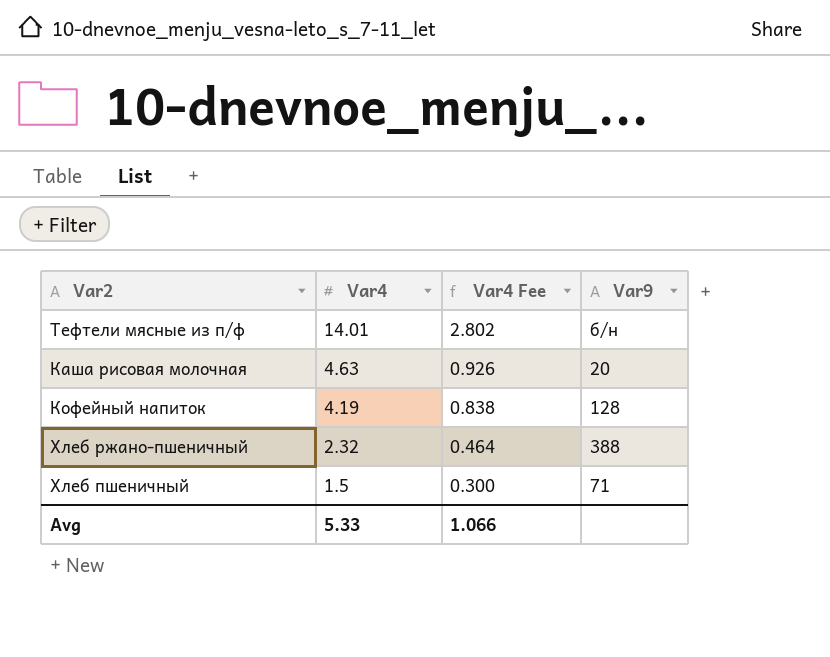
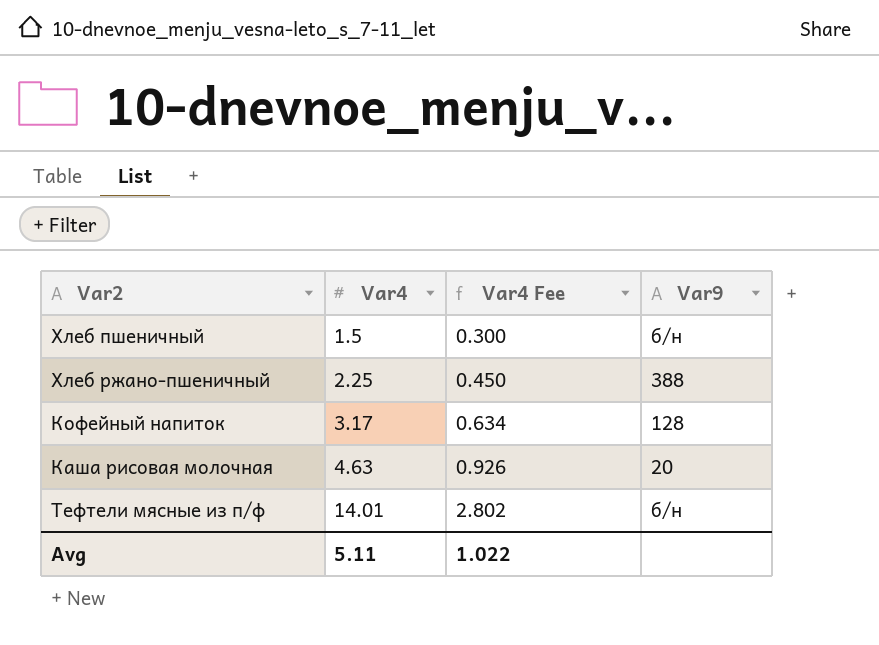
row order: Var4 descending -> Var4 ascending
Хлеб пшеничный | Var9: 71 -> б/н
Хлеб ржано-пшеничный | Var4: 2.32 -> 2.25
Хлеб ржано-пшеничный | Var4 Fee: 0.464 -> 0.450
Кофейный напиток | Var4: 4.19 -> 3.17
Кофейный напиток | Var4 Fee: 0.838 -> 0.634
Avg | Var4: 5.33 -> 5.11
Avg | Var4 Fee: 1.066 -> 1.022

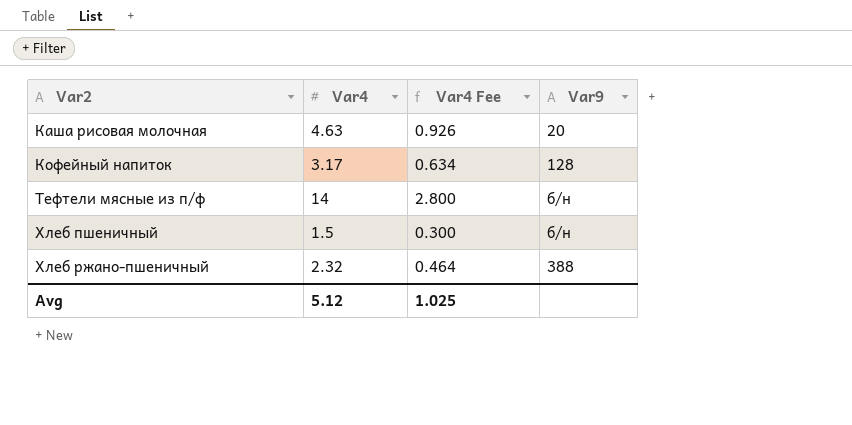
row order: Var4 ascending -> Var2 ascending
Тефтели мясные из п/ф | Var4: 14.01 -> 14
Тефтели мясные из п/ф | Var4 Fee: 2.802 -> 2.800
Хлеб ржано-пшеничный | Var4: 2.25 -> 2.32
Хлеб ржано-пшеничный | Var4 Fee: 0.450 -> 0.464
Avg | Var4: 5.11 -> 5.12
Avg | Var4 Fee: 1.022 -> 1.025

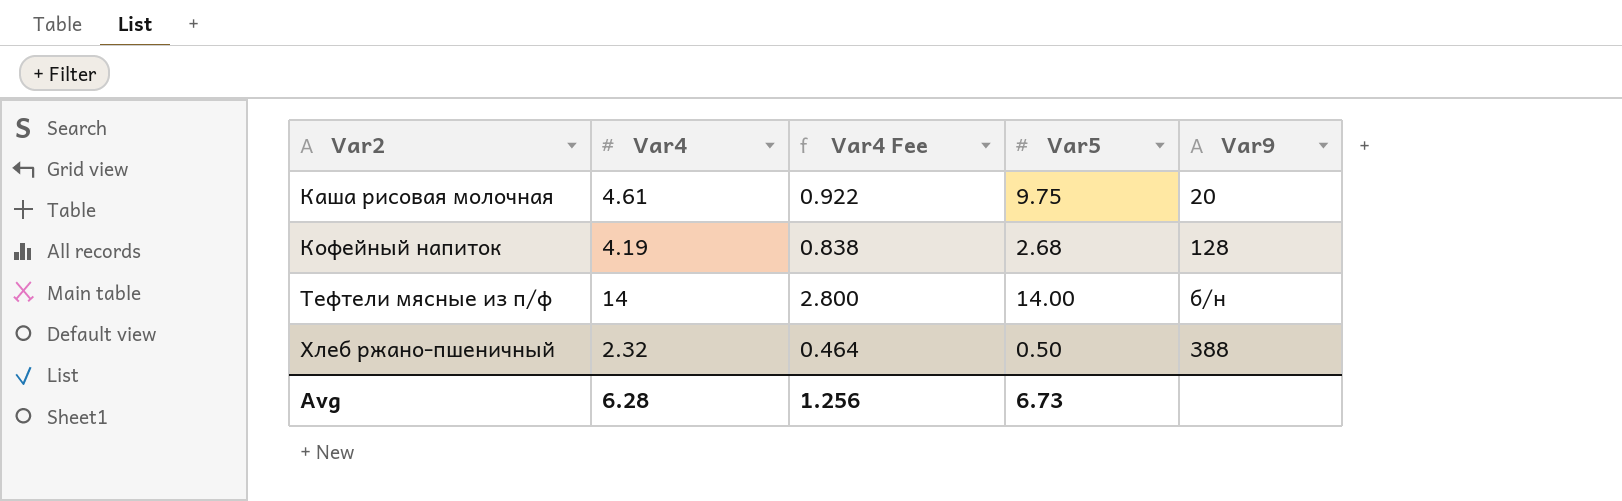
column Var5 | position: none -> 4
row Хлеб пшеничный: 1.5 | 0.300 | б/н -> none
Каша рисовая молочная | Var4: 4.63 -> 4.61
Каша рисовая молочная | Var4 Fee: 0.926 -> 0.922
Кофейный напиток | Var4: 3.17 -> 4.19
Кофейный напиток | Var4 Fee: 0.634 -> 0.838
Avg | Var4: 5.12 -> 6.28
Avg | Var4 Fee: 1.025 -> 1.256

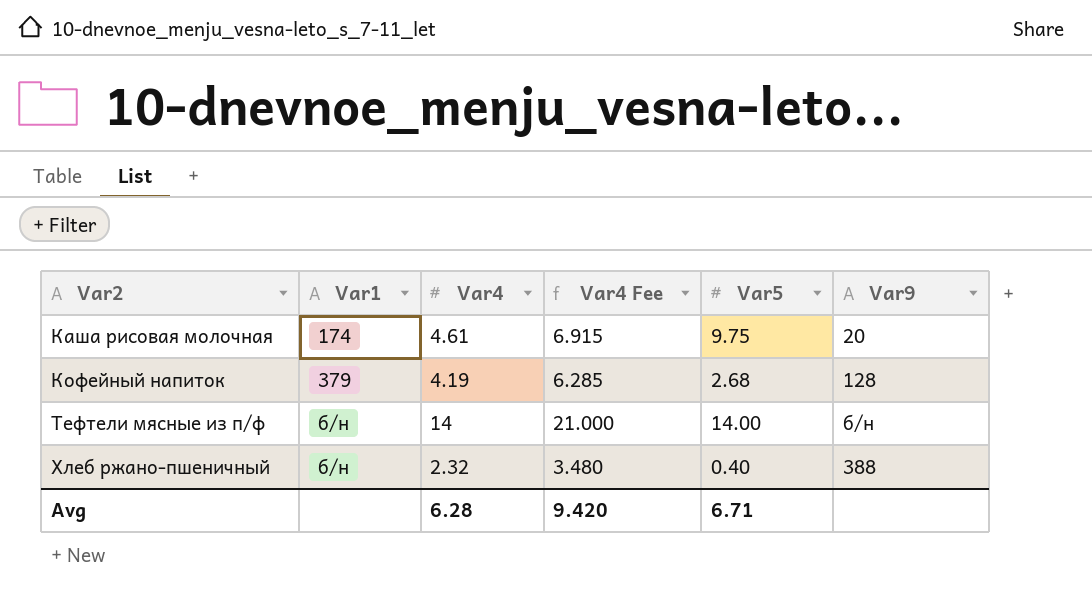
column Var1 | position: none -> 2
column Var4 Fee | formula: [Var4] * 0.2 -> [Var4] * 1.5
Хлеб ржано-пшеничный | Var5: 0.50 -> 0.40
Avg | Var4 Fee: 1.256 -> 9.420
Avg | Var5: 6.73 -> 6.71

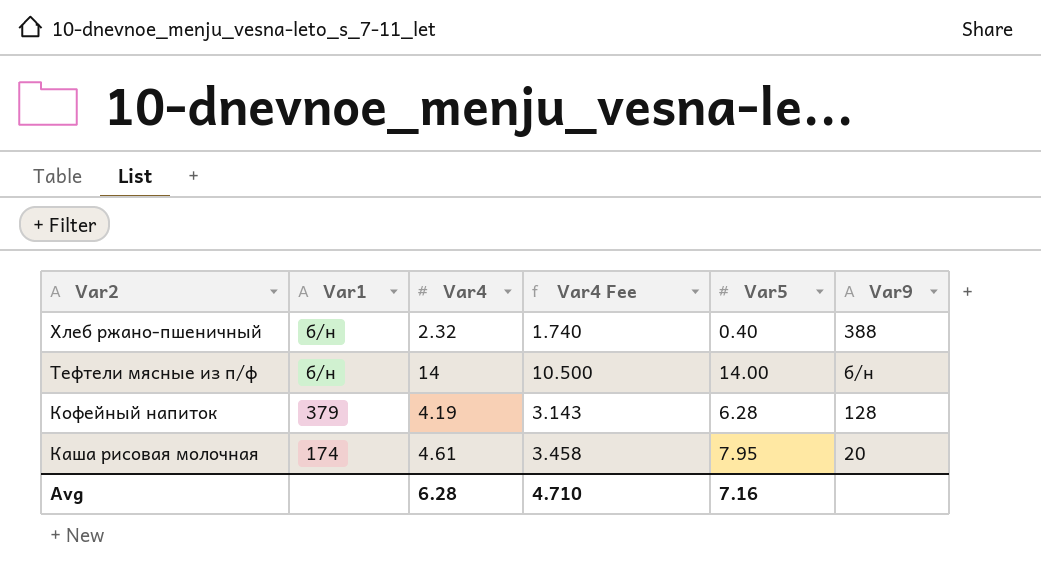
row order: Var2 ascending -> Var2 descending
column Var4 Fee | formula: [Var4] * 1.5 -> [Var4] * 0.75
Кофейный напиток | Var5: 2.68 -> 6.28
Каша рисовая молочная | Var5: 9.75 -> 7.95
Avg | Var4 Fee: 9.420 -> 4.710
Avg | Var5: 6.71 -> 7.16

